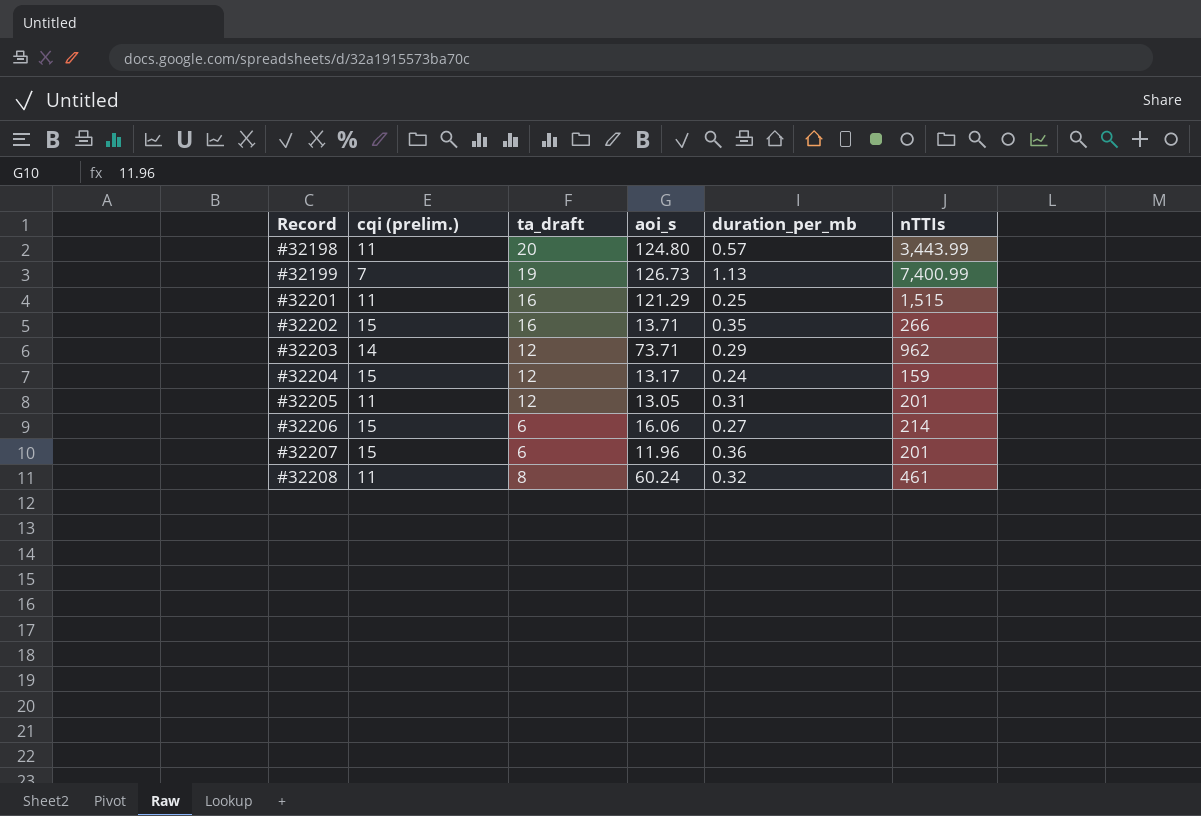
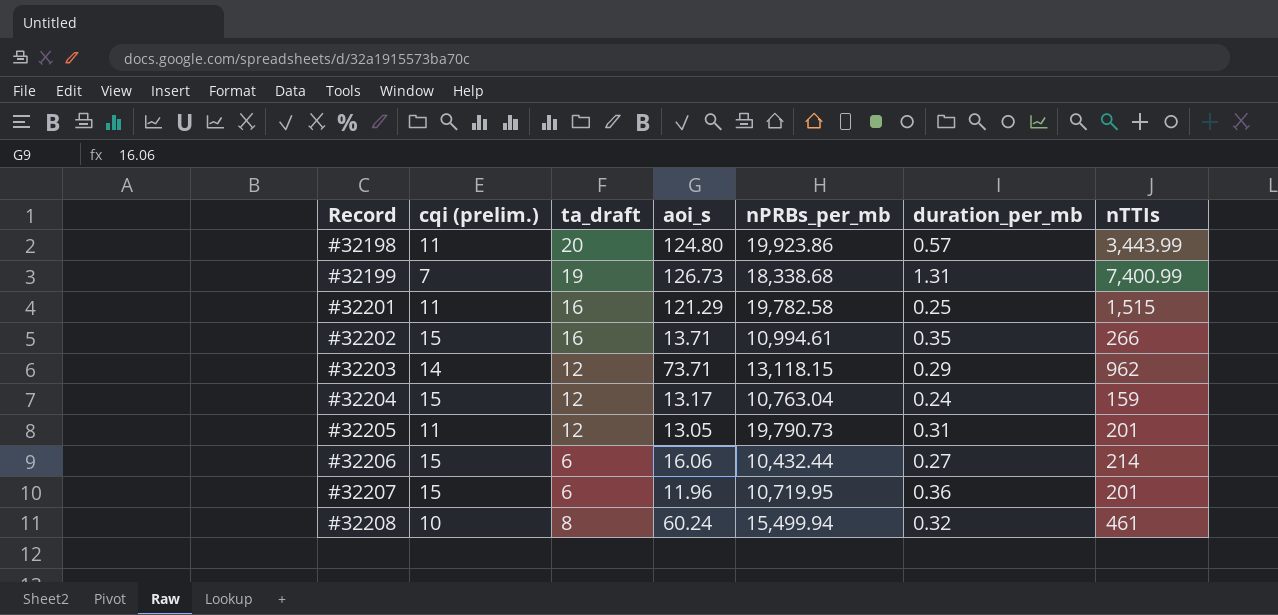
column nPRBs_per_mb | position: none -> 5
#32199 | duration_per_mb: 1.13 -> 1.31
#32208 | cqi (prelim.): 11 -> 10

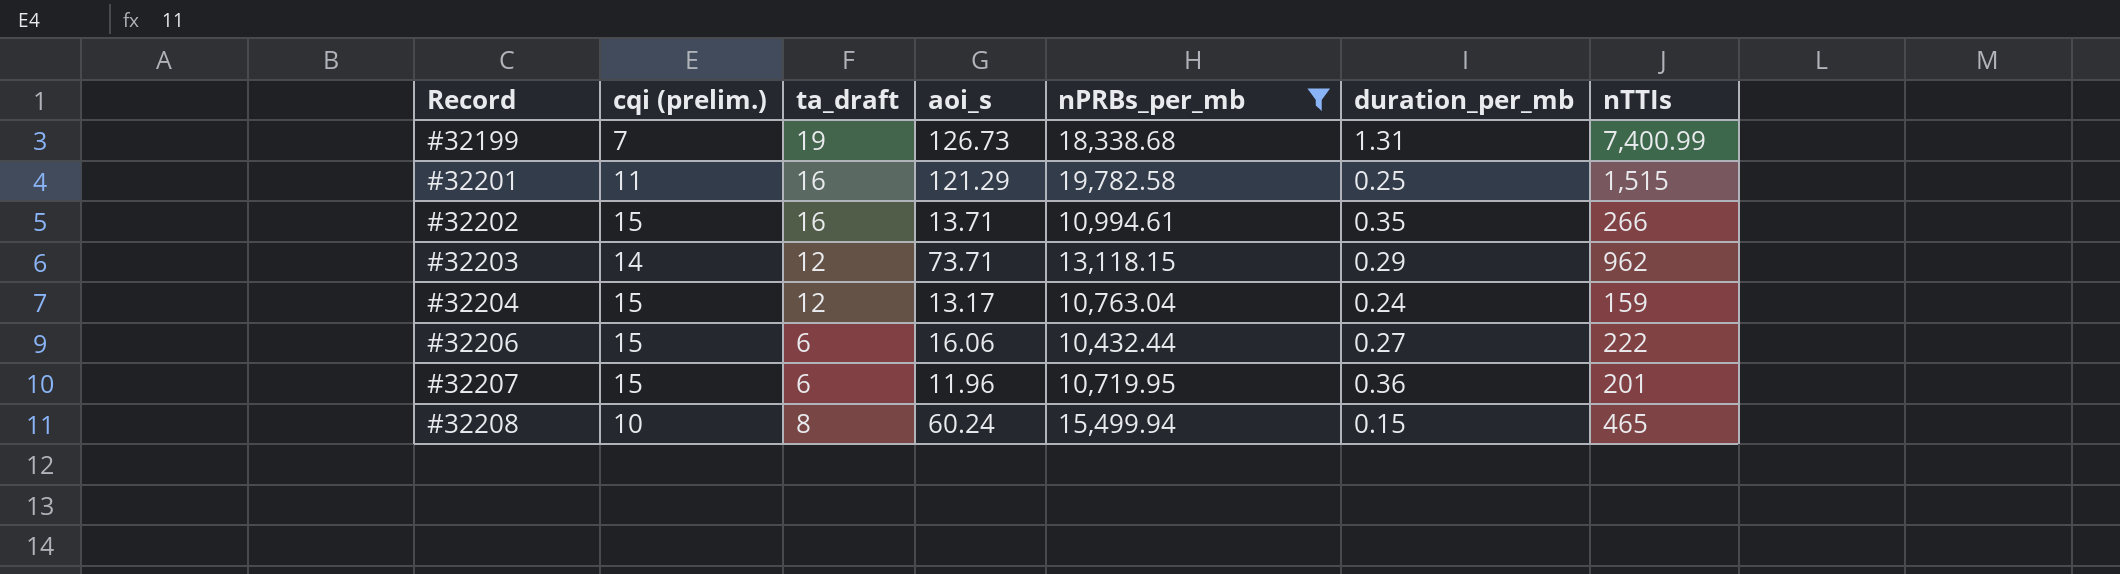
filter: none -> nPRBs_per_mb <= 19,782.58
#32206 | nTTIs: 214 -> 222
#32208 | duration_per_mb: 0.32 -> 0.15
#32208 | nTTIs: 461 -> 465

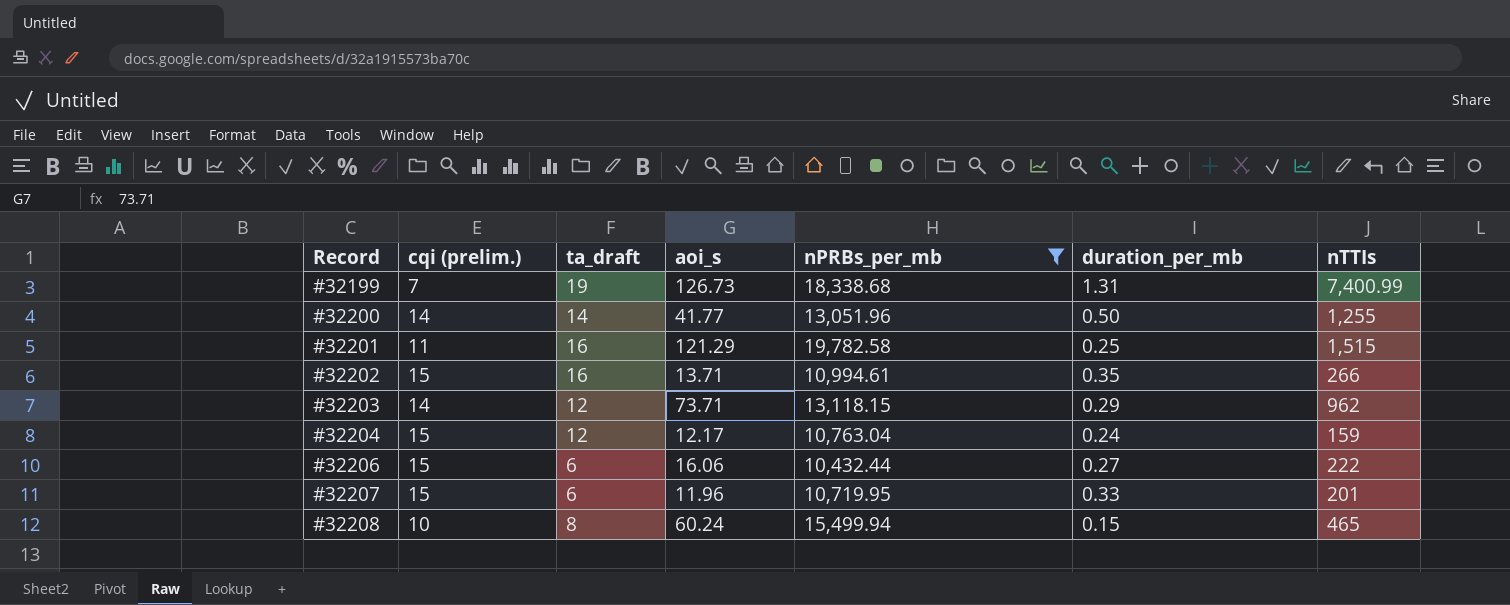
row #32200: none -> 14 | 14 | 41.77 | 13,051.96 | 0.50 | 1,255
#32204 | aoi_s: 13.17 -> 12.17
#32207 | duration_per_mb: 0.36 -> 0.33

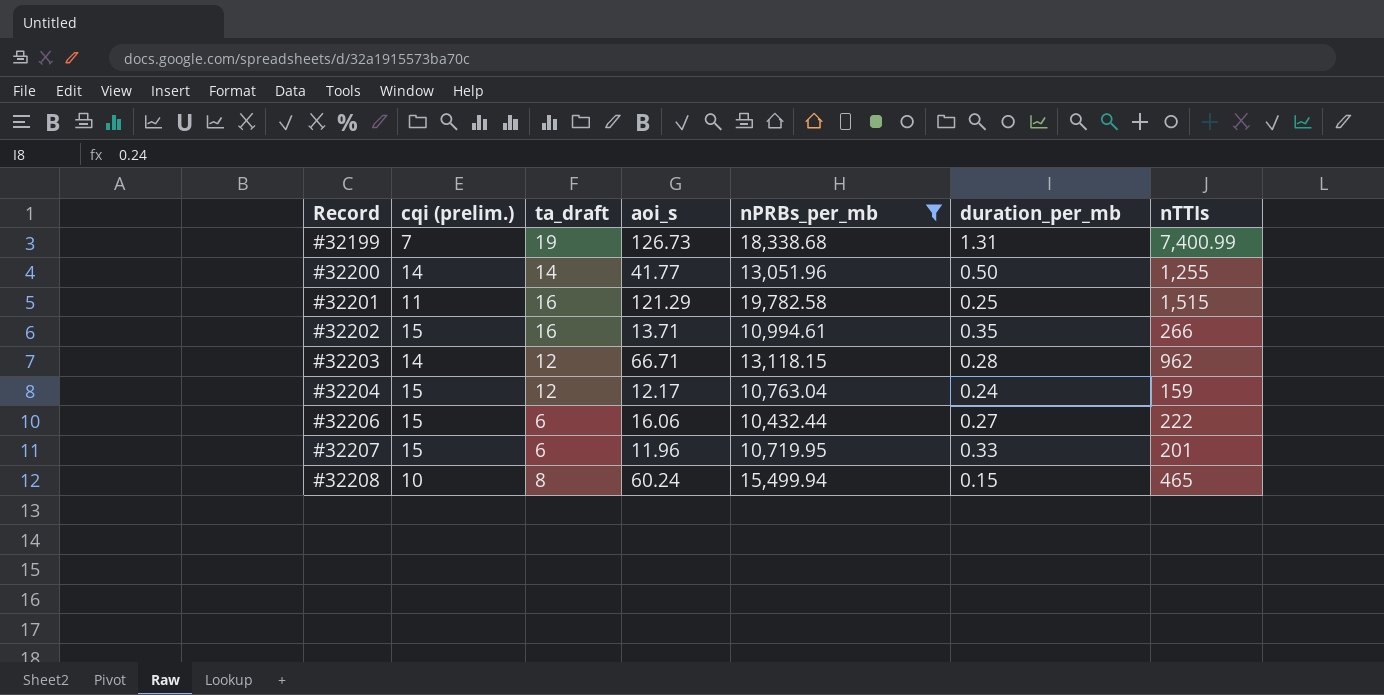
#32203 | aoi_s: 73.71 -> 66.71
#32203 | duration_per_mb: 0.29 -> 0.28

